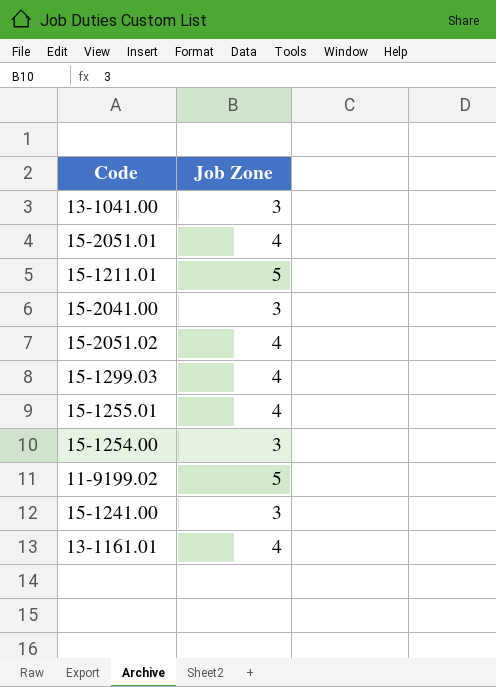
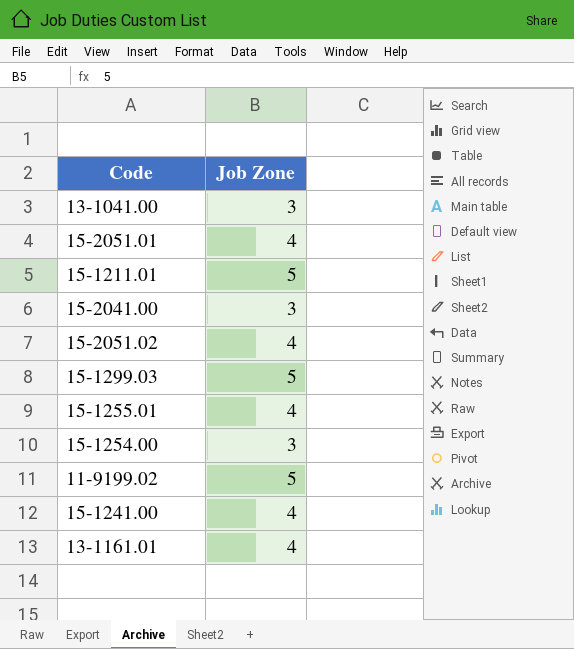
15-1299.03 | Job Zone: 4 -> 5
15-1241.00 | Job Zone: 3 -> 4

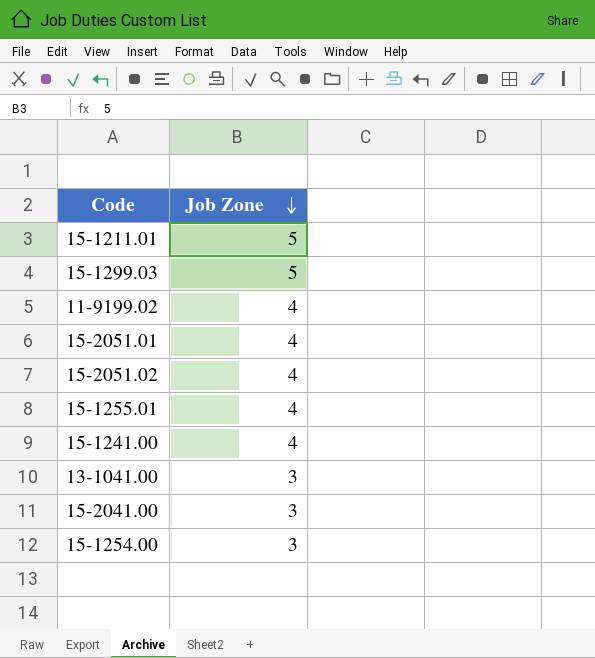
row order: none -> Job Zone descending
row 13-1161.01: 4 -> none
11-9199.02 | Job Zone: 5 -> 4

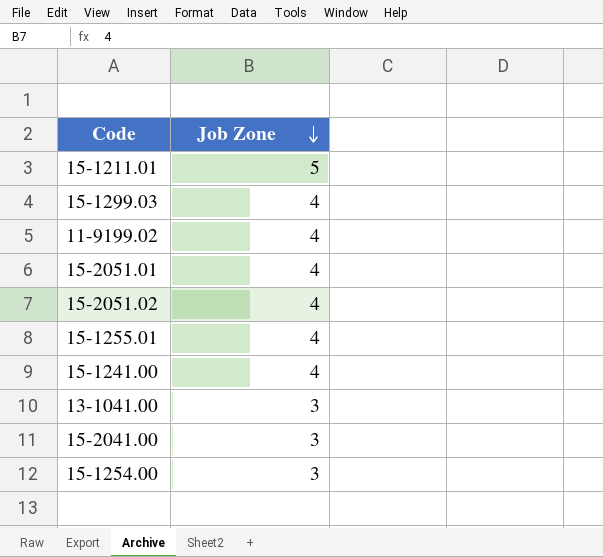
15-1299.03 | Job Zone: 5 -> 4

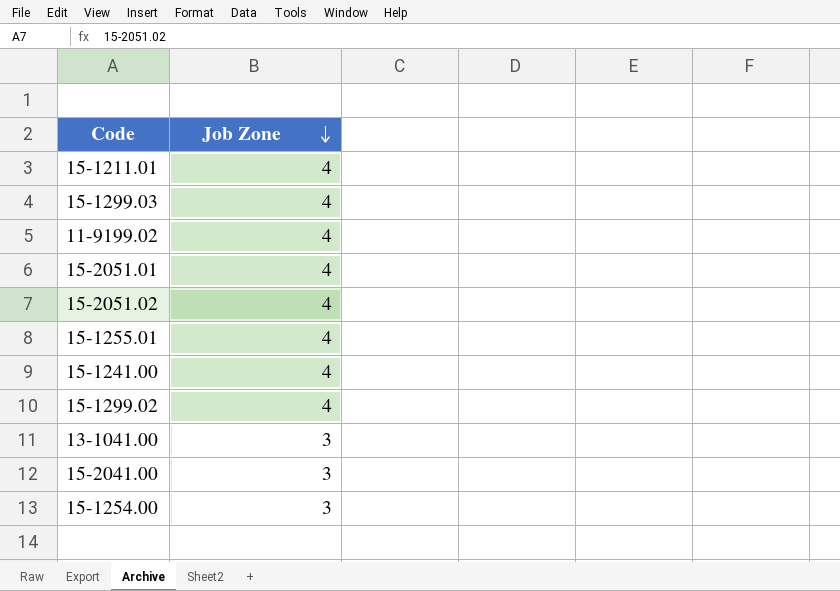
15-1211.01 | Job Zone: 5 -> 4
row 15-1299.02: none -> 4

